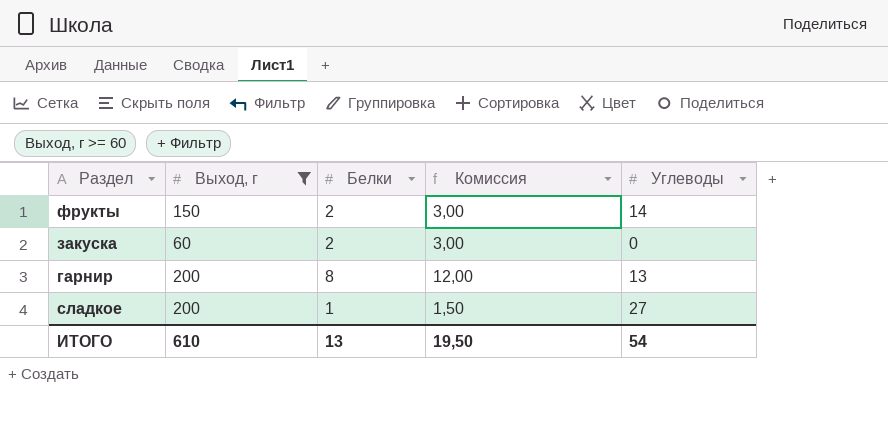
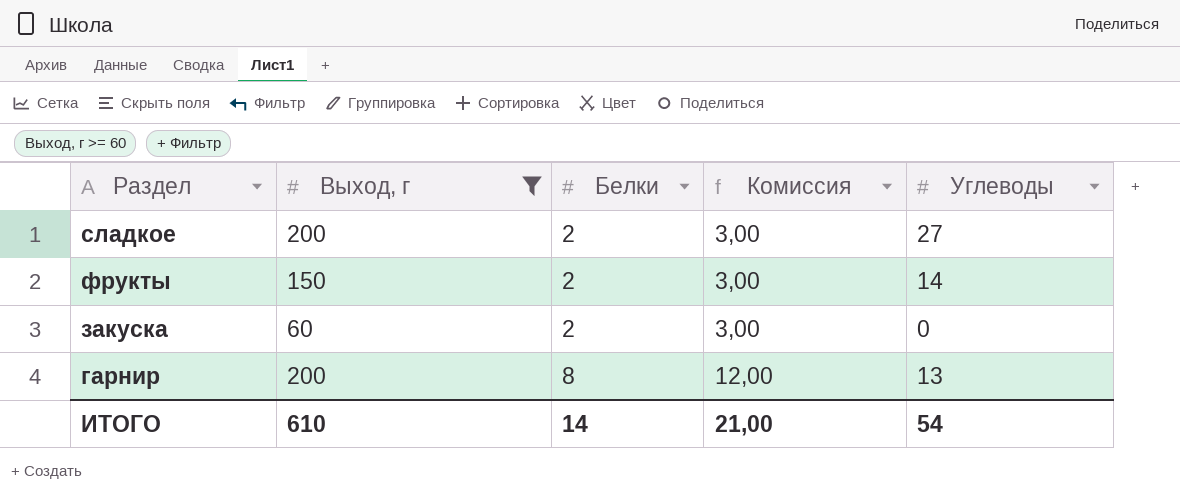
row order: none -> Белки ascending
сладкое | Белки: 1 -> 2
сладкое | Комиссия: 1,50 -> 3,00
ИТОГО | Белки: 13 -> 14
ИТОГО | Комиссия: 19,50 -> 21,00

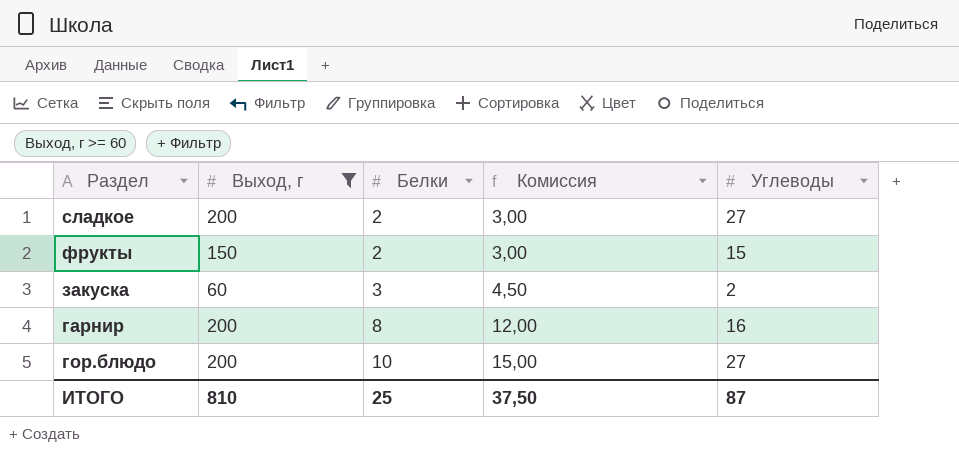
фрукты | Углеводы: 14 -> 15
закуска | Белки: 2 -> 3
закуска | Комиссия: 3,00 -> 4,50
закуска | Углеводы: 0 -> 2
гарнир | Углеводы: 13 -> 16
row гор.блюдо: none -> 200 | 10 | 15,00 | 27
ИТОГО | Выход, г: 610 -> 810
ИТОГО | Белки: 14 -> 25
ИТОГО | Комиссия: 21,00 -> 37,50
ИТОГО | Углеводы: 54 -> 87

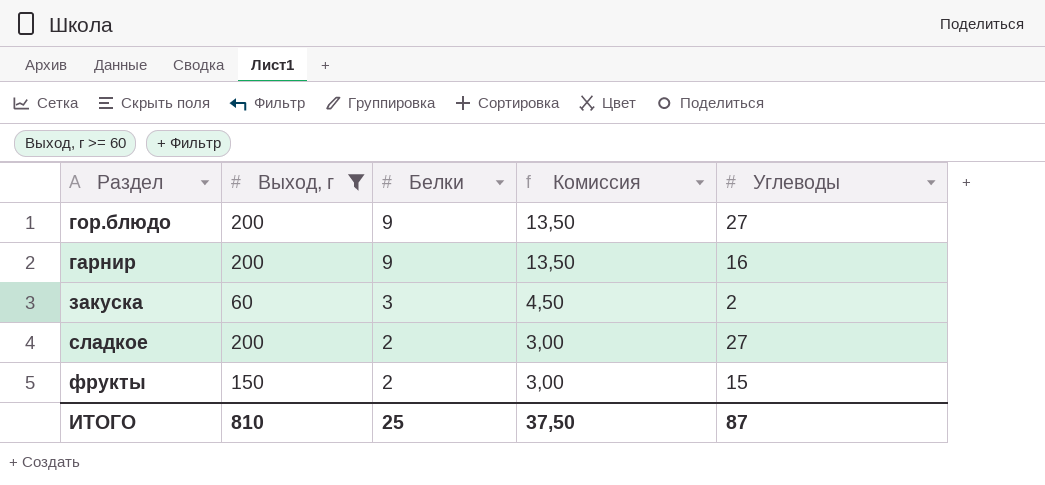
row order: Белки ascending -> Белки descending
гор.блюдо | Белки: 10 -> 9
гор.блюдо | Комиссия: 15,00 -> 13,50
гарнир | Белки: 8 -> 9
гарнир | Комиссия: 12,00 -> 13,50

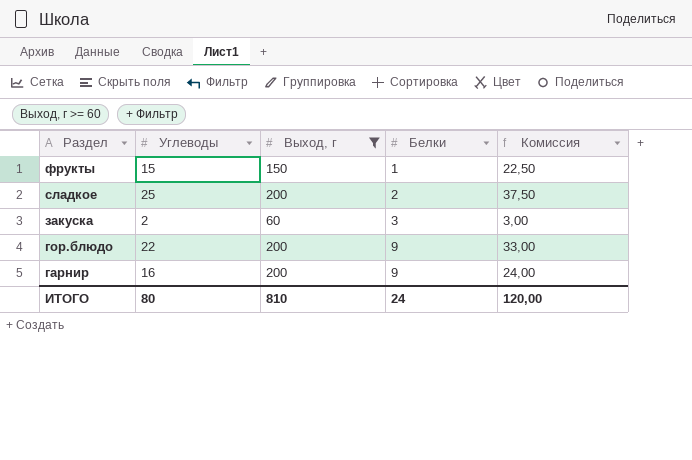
row order: Белки descending -> Раздел descending
column Углеводы | position: 5 -> 2
column Комиссия | formula: [Белки] * 1,5 -> [Углеводы] * 1,5
фрукты | Белки: 2 -> 1
сладкое | Углеводы: 27 -> 25
гор.блюдо | Углеводы: 27 -> 22
ИТОГО | Углеводы: 87 -> 80
ИТОГО | Белки: 25 -> 24
ИТОГО | Комиссия: 37,50 -> 120,00

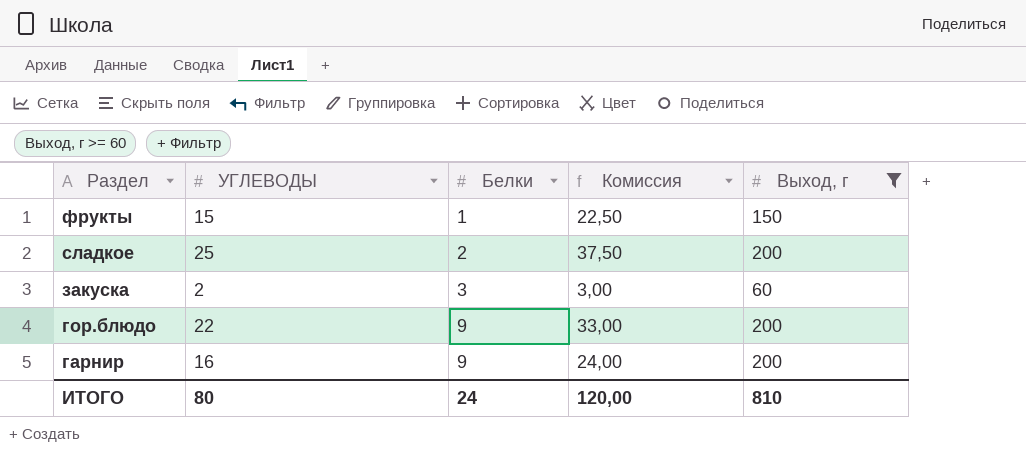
column name: Углеводы -> УГЛЕВОДЫ
column Выход, г | position: 3 -> 5

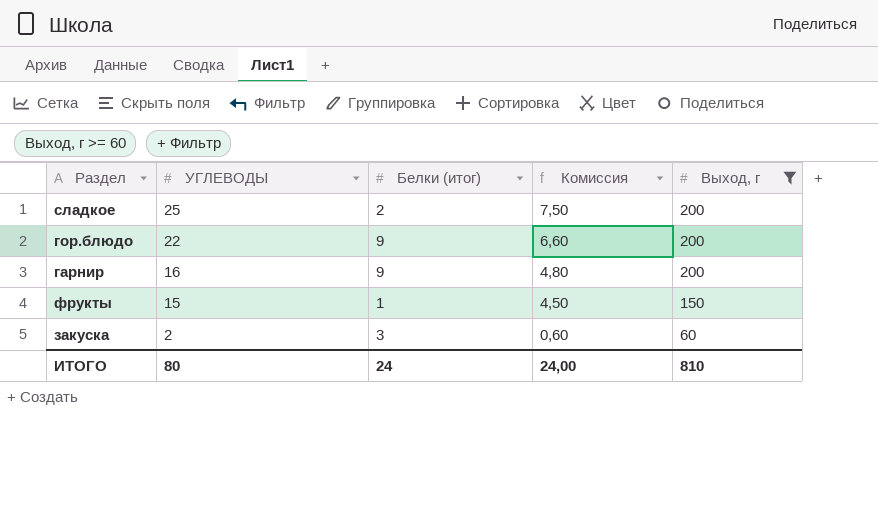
row order: Раздел descending -> УГЛЕВОДЫ descending
column name: Белки -> Белки (итог)
column Комиссия | formula: [УГЛЕВОДЫ] * 1,5 -> [УГЛЕВОДЫ] * 0,3
ИТОГО | Комиссия: 120,00 -> 24,00

